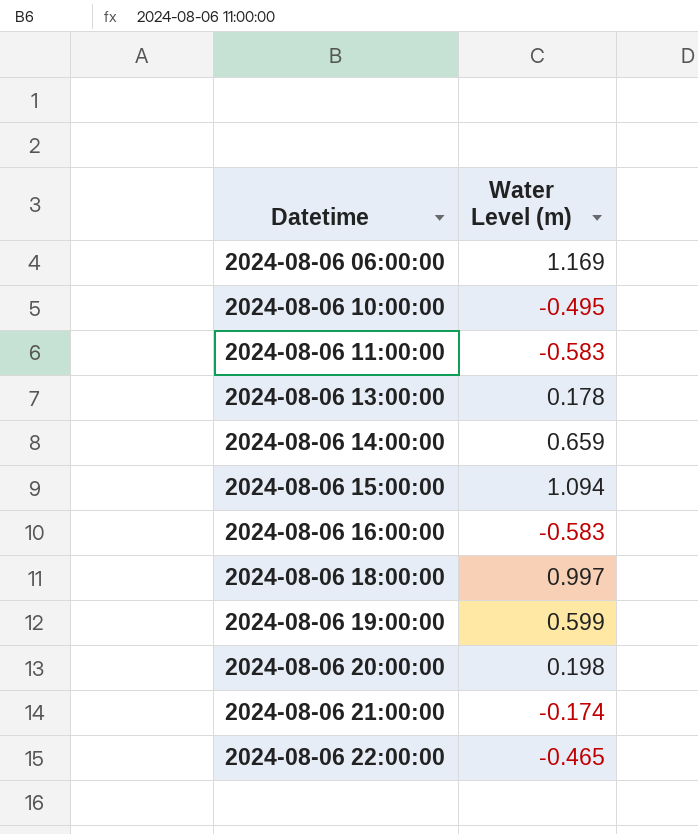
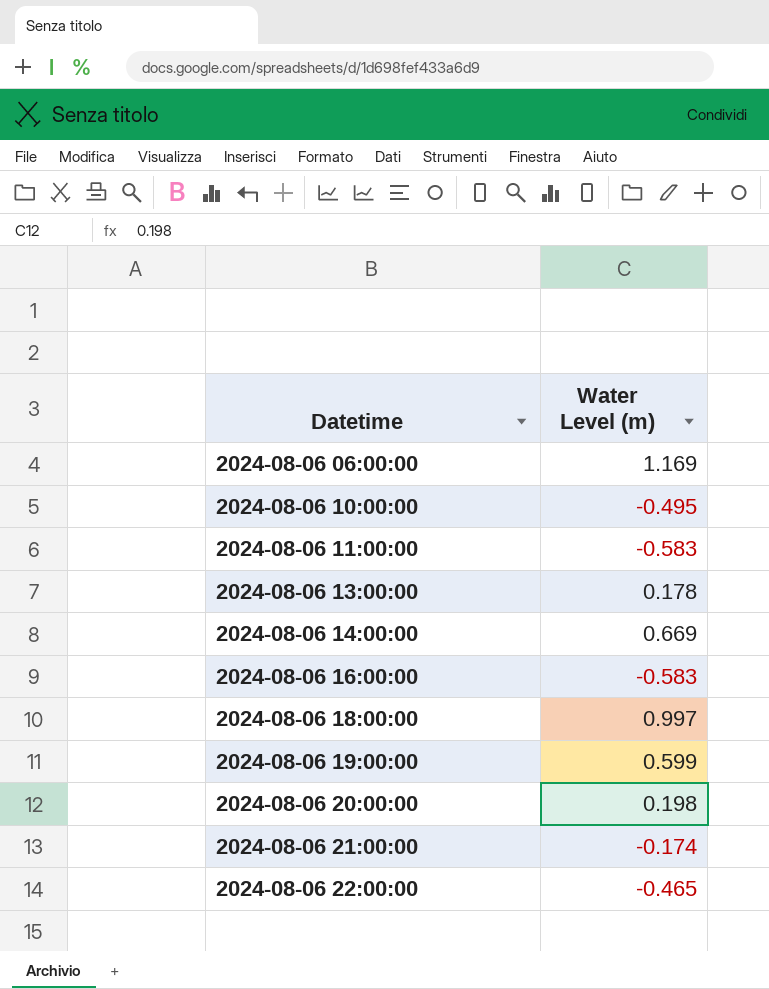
row 2024-08-06 15:00:00: 1.094 -> none
2024-08-06 14:00:00 | Water Level (m): 0.659 -> 0.669

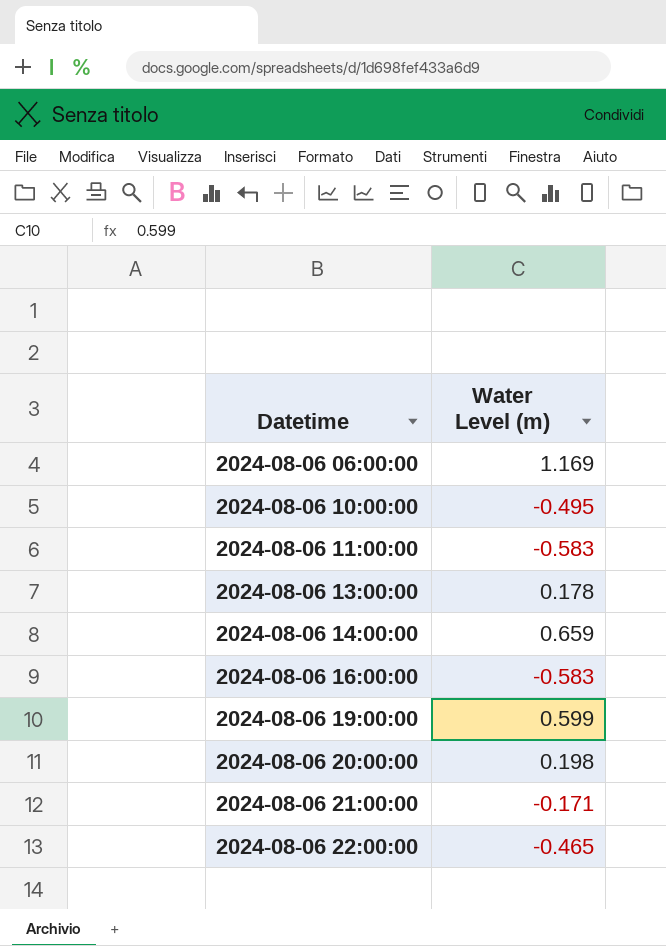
row 2024-08-06 18:00:00: 0.997 -> none
2024-08-06 14:00:00 | Water Level (m): 0.669 -> 0.659
2024-08-06 21:00:00 | Water Level (m): -0.174 -> -0.171

